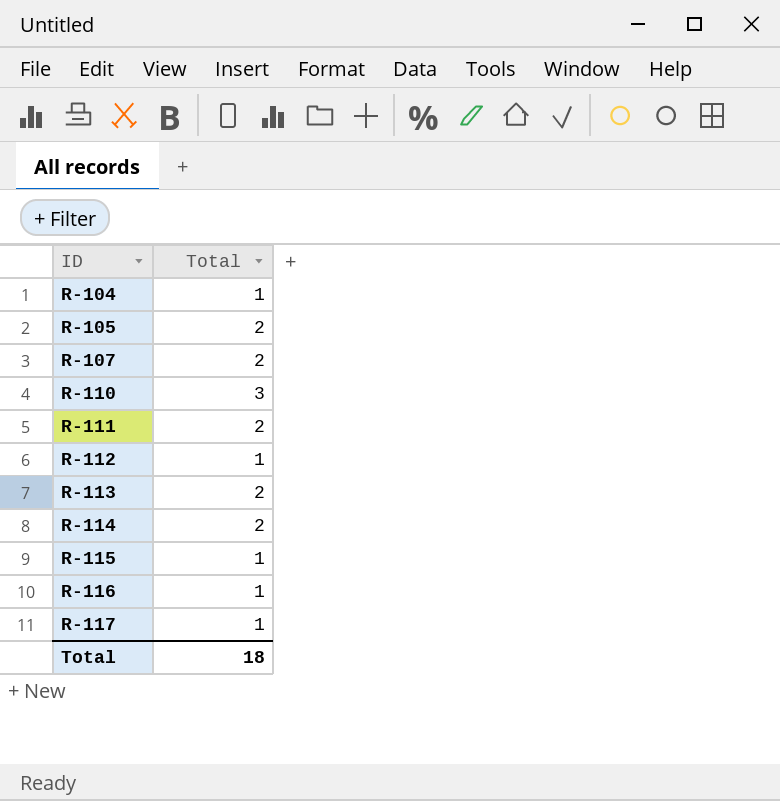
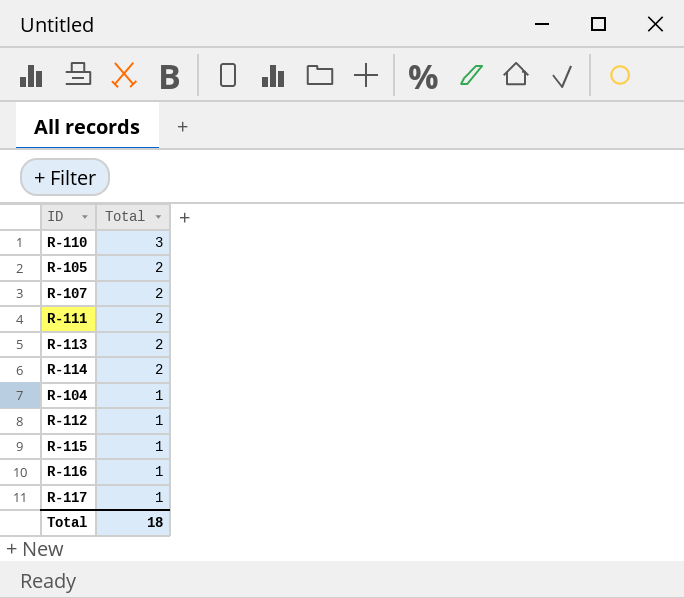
row order: ID ascending -> Total descending

